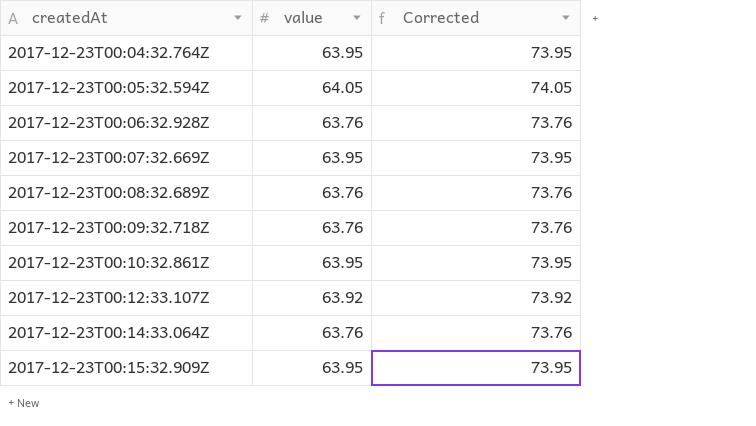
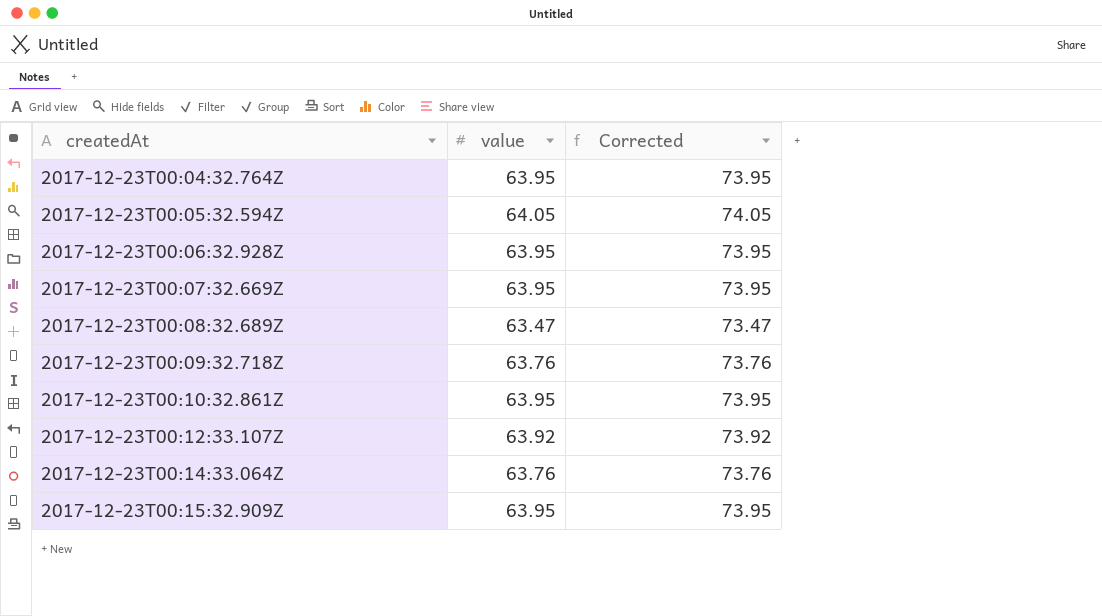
2017-12-23T00:06:32.928Z | value: 63.76 -> 63.95
2017-12-23T00:06:32.928Z | Corrected: 73.76 -> 73.95
2017-12-23T00:08:32.689Z | value: 63.76 -> 63.47
2017-12-23T00:08:32.689Z | Corrected: 73.76 -> 73.47

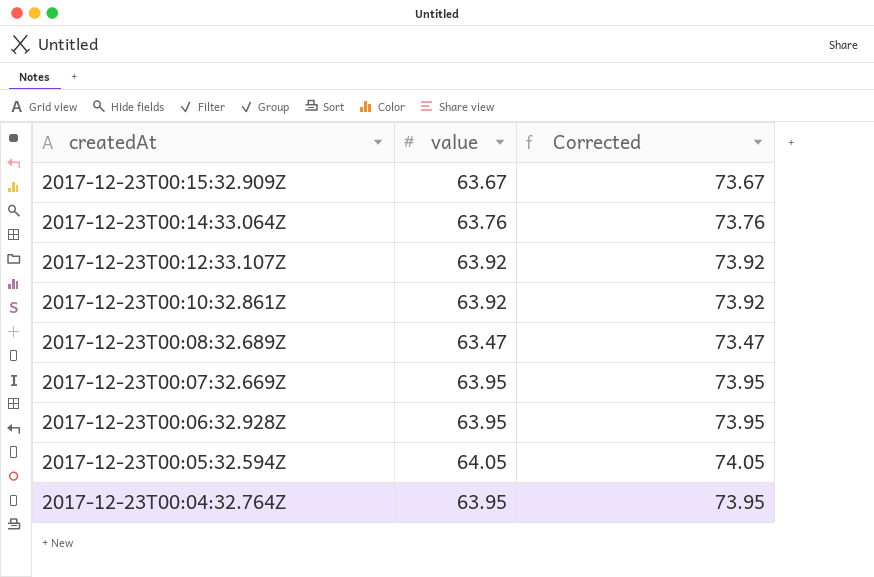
row order: createdAt ascending -> createdAt descending
row 2017-12-23T00:09:32.718Z: 63.76 | 73.76 -> none
2017-12-23T00:15:32.909Z | value: 63.95 -> 63.67
2017-12-23T00:15:32.909Z | Corrected: 73.95 -> 73.67
2017-12-23T00:10:32.861Z | value: 63.95 -> 63.92
2017-12-23T00:10:32.861Z | Corrected: 73.95 -> 73.92

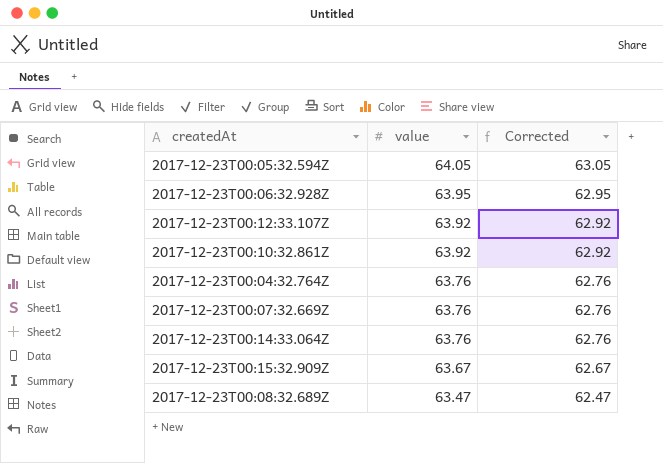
row order: createdAt descending -> value descending
column Corrected | formula: [value] + 10 -> [value] - 1
2017-12-23T00:04:32.764Z | value: 63.95 -> 63.76
2017-12-23T00:07:32.669Z | value: 63.95 -> 63.76

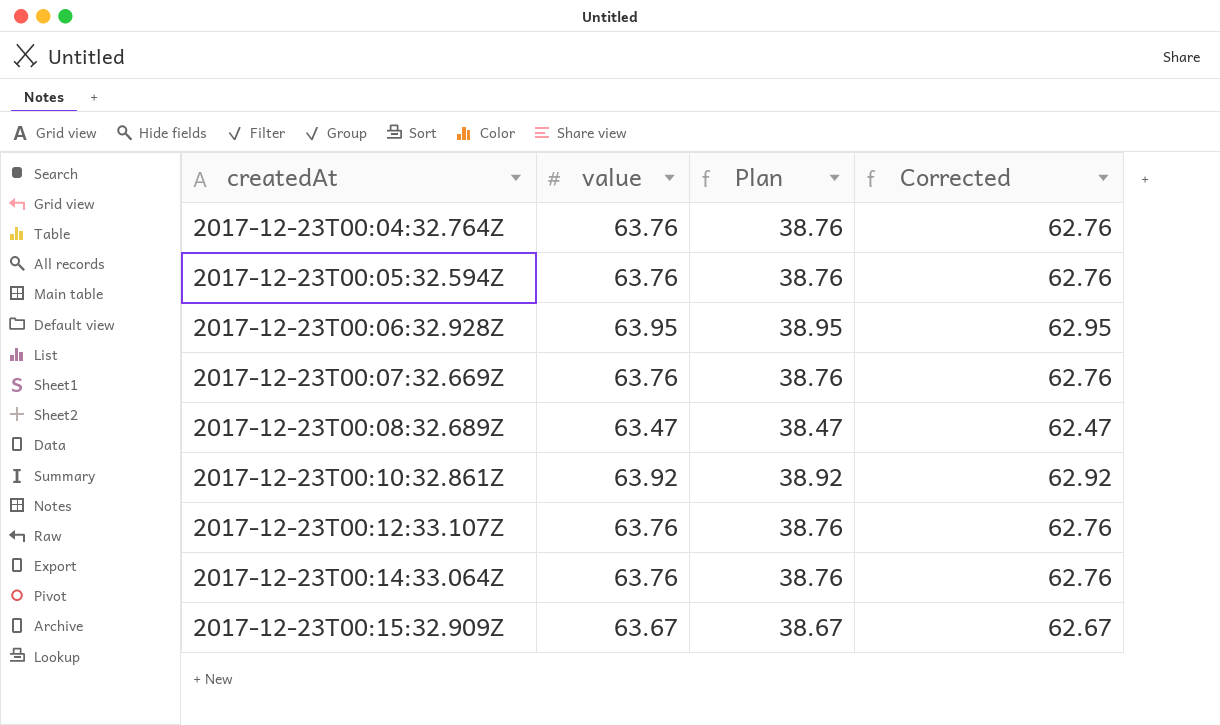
row order: value descending -> createdAt ascending
column Plan | formula: none -> [value] - 25
2017-12-23T00:05:32.594Z | value: 64.05 -> 63.76
2017-12-23T00:05:32.594Z | Corrected: 63.05 -> 62.76
2017-12-23T00:12:33.107Z | value: 63.92 -> 63.76
2017-12-23T00:12:33.107Z | Corrected: 62.92 -> 62.76

